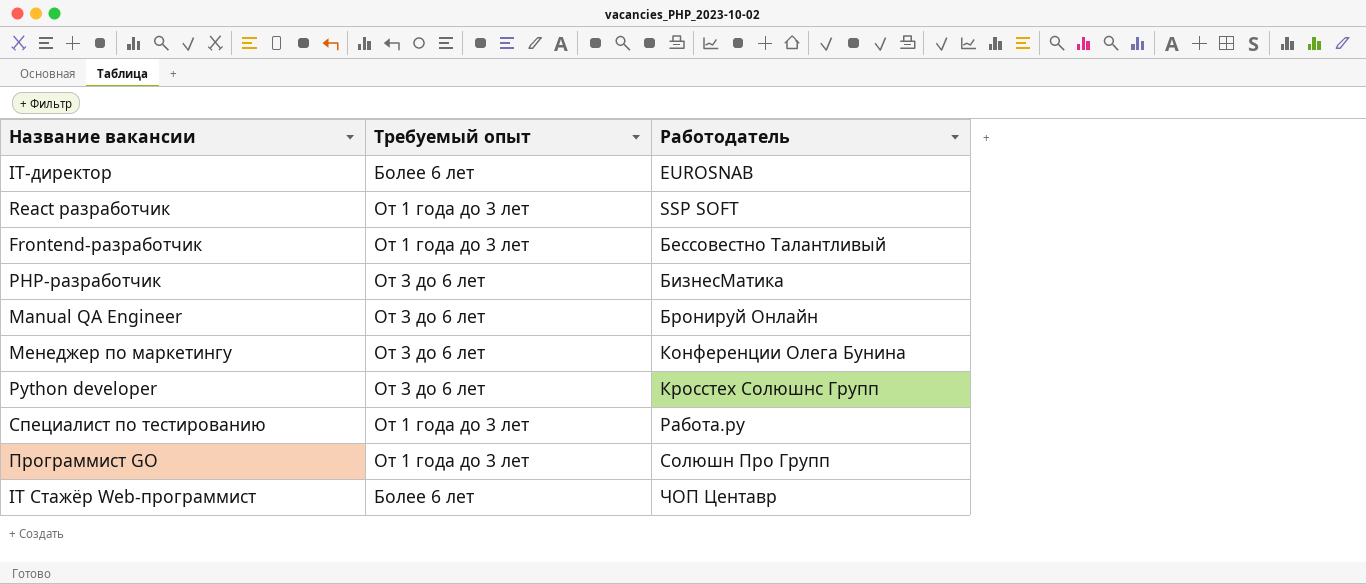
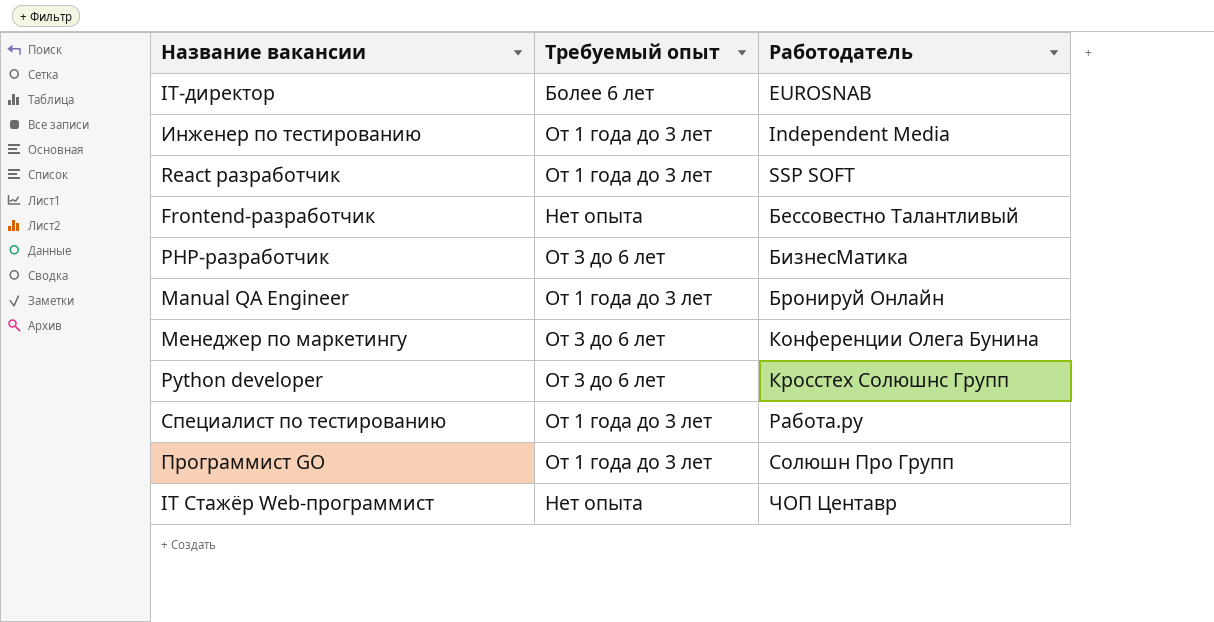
row Инженер по тестированию: none -> От 1 года до 3 лет | Independent Media
Frontend-разработчик | Требуемый опыт: От 1 года до 3 лет -> Нет опыта
Manual QA Engineer | Требуемый опыт: От 3 до 6 лет -> От 1 года до 3 лет
IT Стажёр Web-программист | Требуемый опыт: Более 6 лет -> Нет опыта

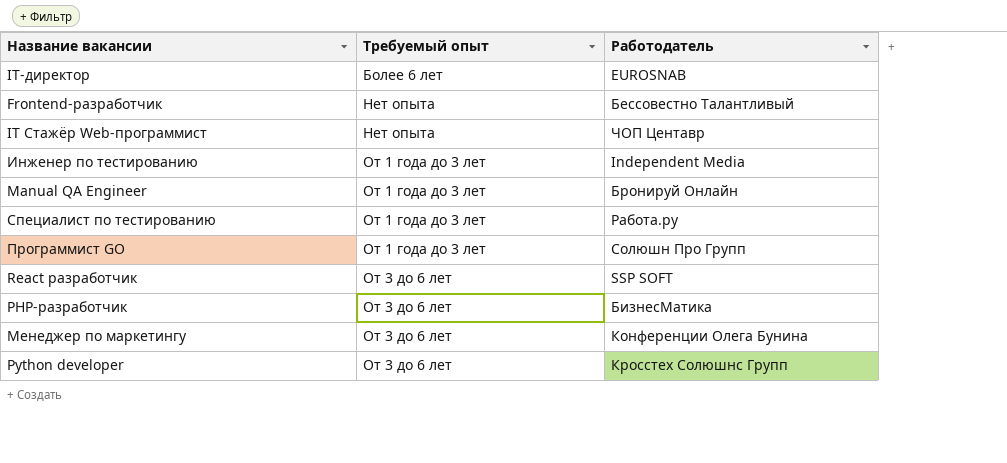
row order: Работодатель ascending -> Требуемый опыт ascending
React разработчик | Требуемый опыт: От 1 года до 3 лет -> От 3 до 6 лет

